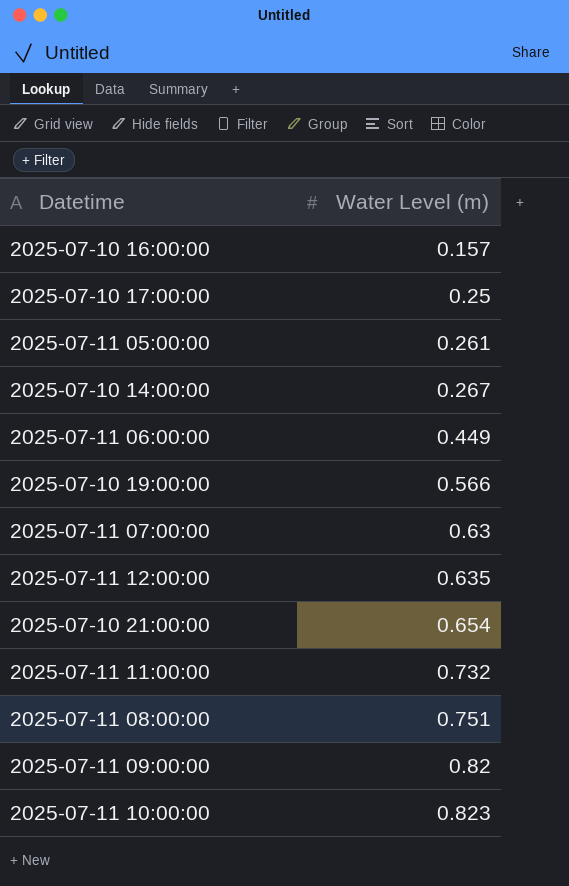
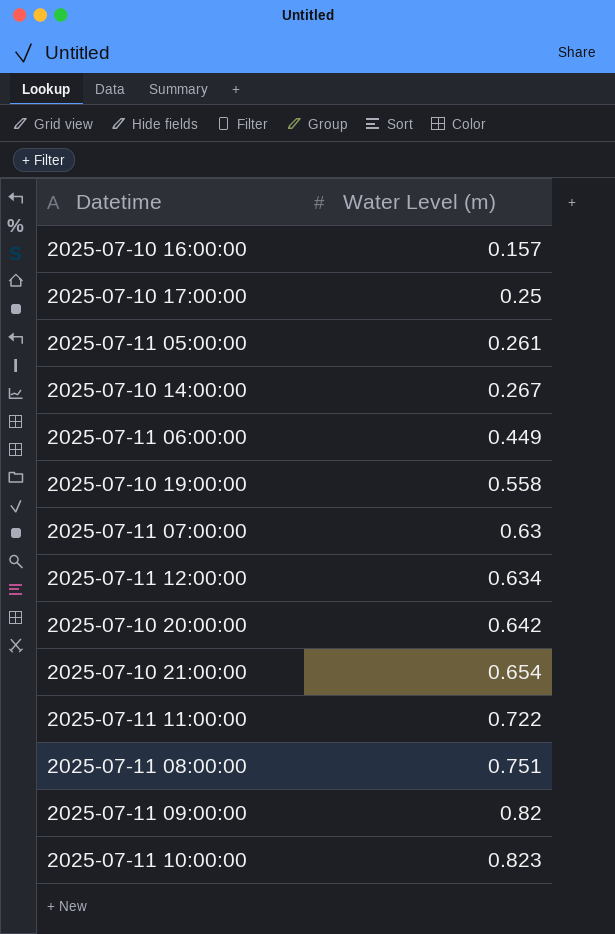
2025-07-10 19:00:00 | Water Level (m): 0.566 -> 0.558
2025-07-11 12:00:00 | Water Level (m): 0.635 -> 0.634
row 2025-07-10 20:00:00: none -> 0.642
2025-07-11 11:00:00 | Water Level (m): 0.732 -> 0.722

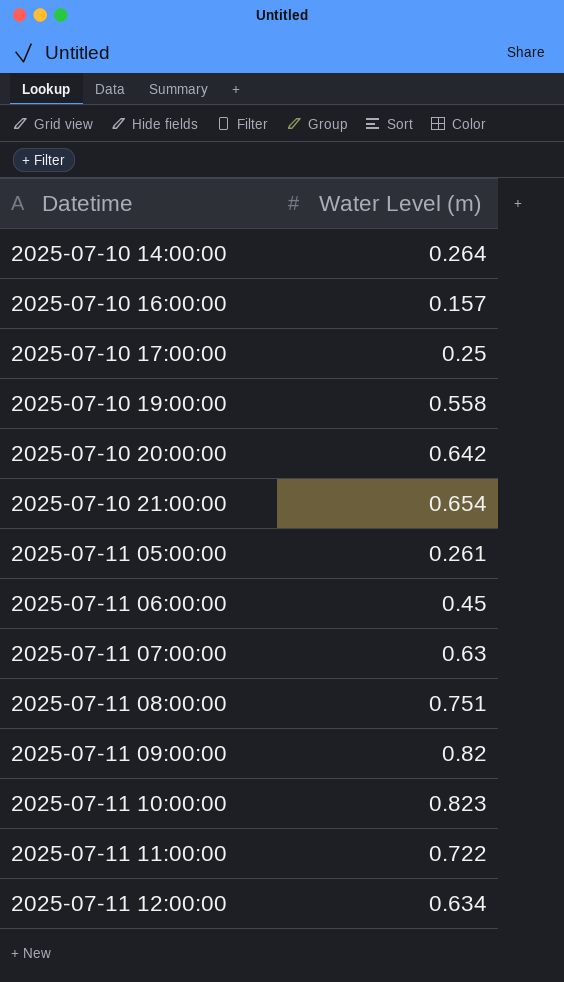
row order: Water Level (m) ascending -> Datetime ascending
2025-07-10 14:00:00 | Water Level (m): 0.267 -> 0.264
2025-07-11 06:00:00 | Water Level (m): 0.449 -> 0.45

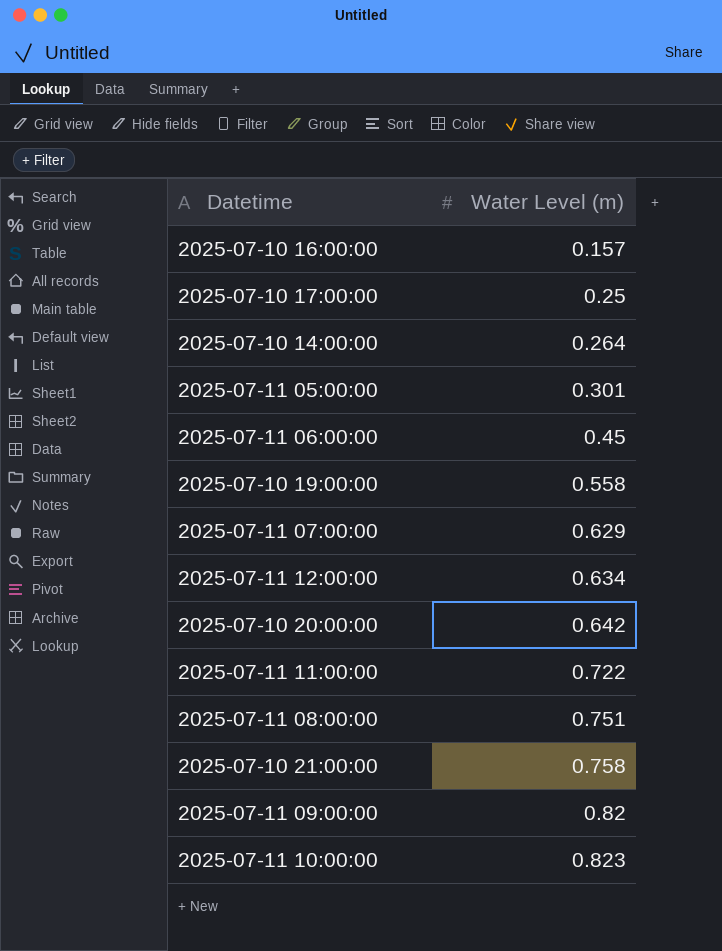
row order: Datetime ascending -> Water Level (m) ascending
2025-07-11 05:00:00 | Water Level (m): 0.261 -> 0.301
2025-07-11 07:00:00 | Water Level (m): 0.63 -> 0.629
2025-07-10 21:00:00 | Water Level (m): 0.654 -> 0.758

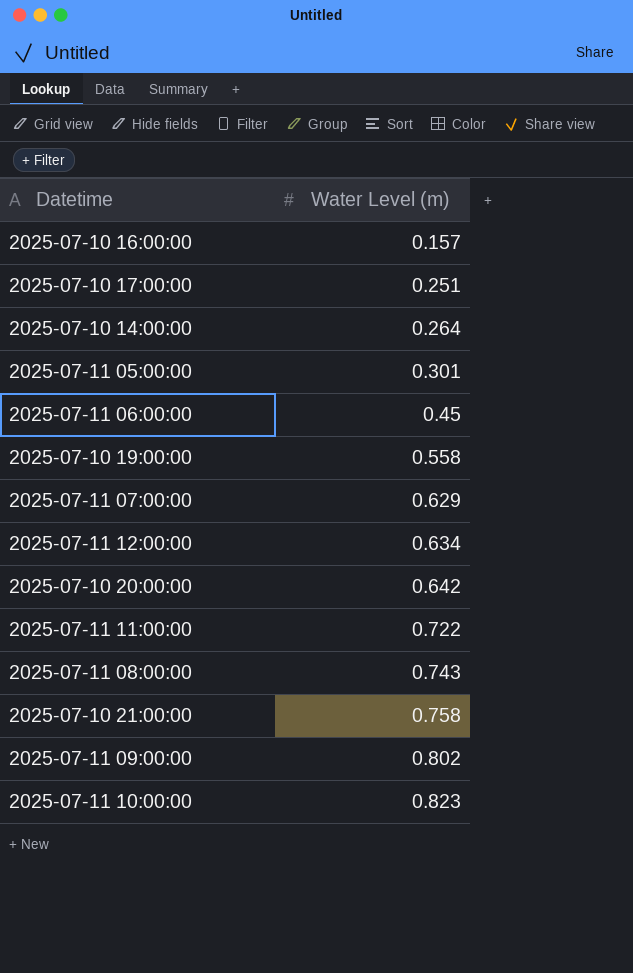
2025-07-10 17:00:00 | Water Level (m): 0.25 -> 0.251
2025-07-11 08:00:00 | Water Level (m): 0.751 -> 0.743
2025-07-11 09:00:00 | Water Level (m): 0.82 -> 0.802

